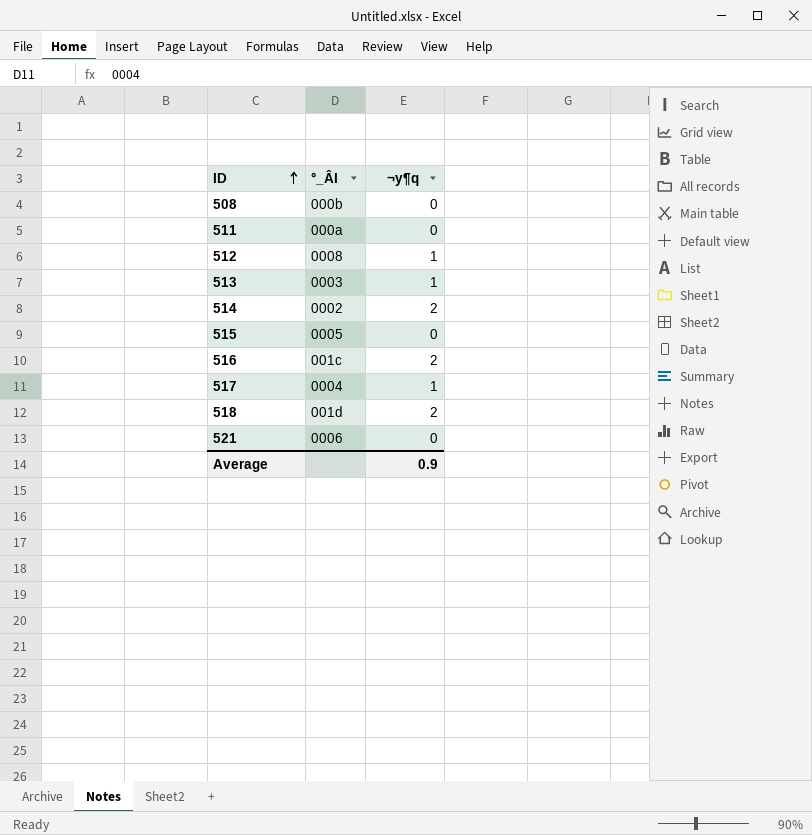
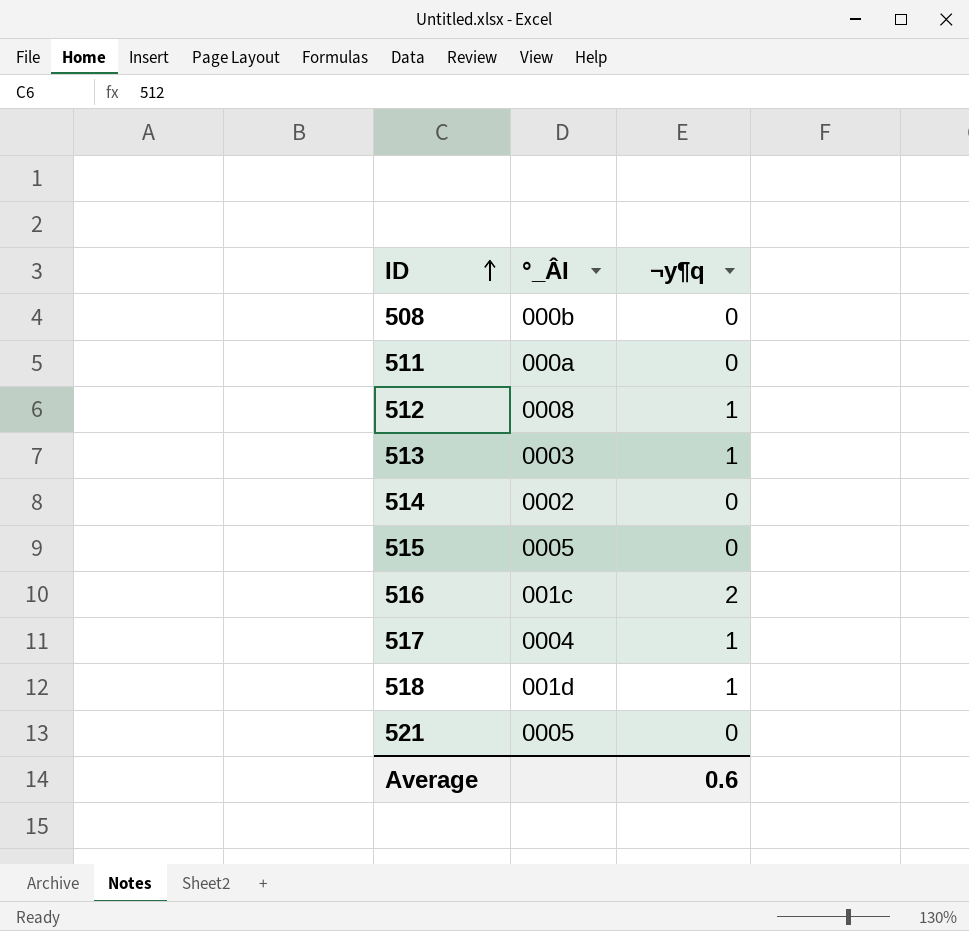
514 | ¬y¶q: 2 -> 0
518 | ¬y¶q: 2 -> 1
521 | °_ÂI: 0006 -> 0005
Average | ¬y¶q: 0.9 -> 0.6

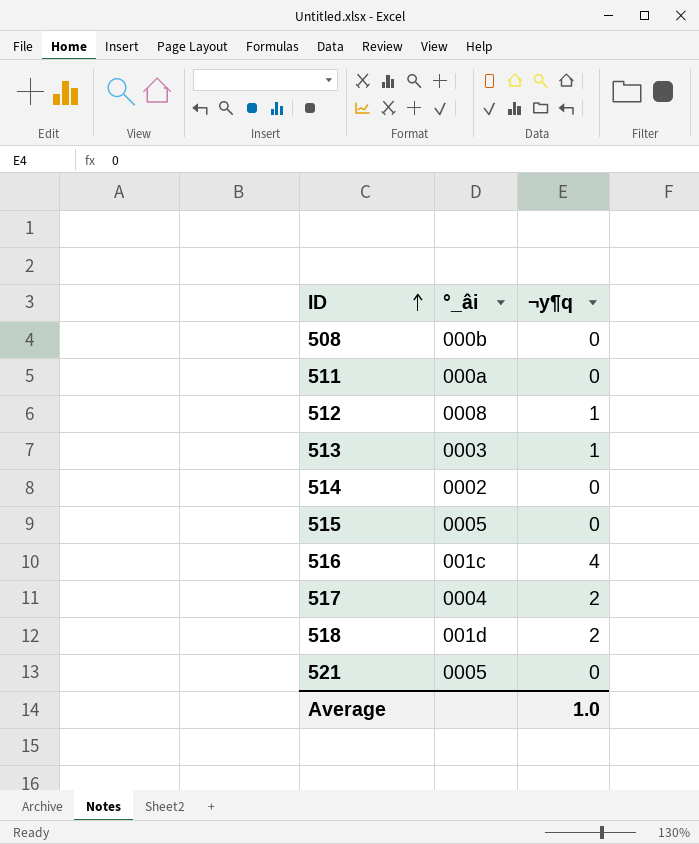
column name: °_ÂI -> °_âi
516 | ¬y¶q: 2 -> 4
517 | ¬y¶q: 1 -> 2
518 | ¬y¶q: 1 -> 2
Average | ¬y¶q: 0.6 -> 1.0

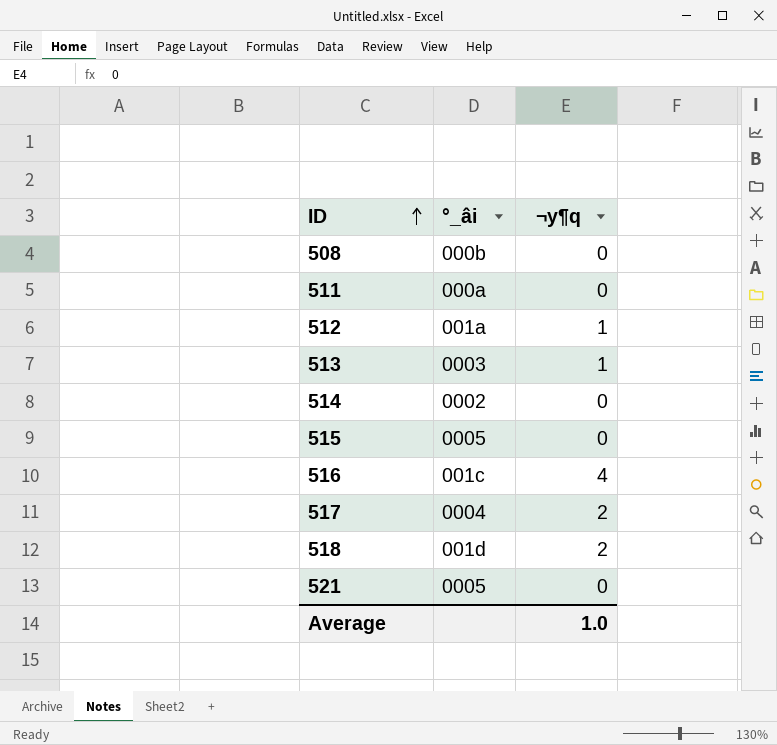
512 | °_âi: 0008 -> 001a

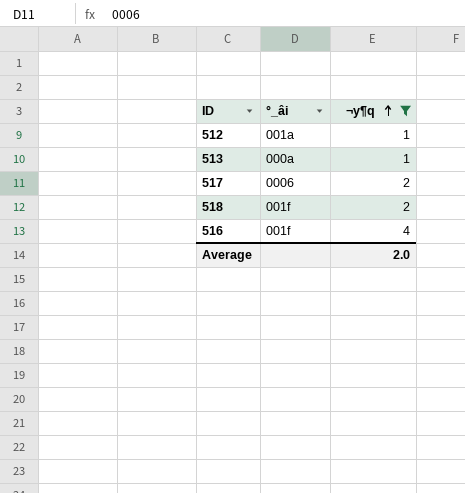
filter: none -> ¬y¶q != 0
row order: ID ascending -> ¬y¶q ascending
513 | °_âi: 0003 -> 000a
517 | °_âi: 0004 -> 0006
518 | °_âi: 001d -> 001f
516 | °_âi: 001c -> 001f
Average | ¬y¶q: 1.0 -> 2.0

